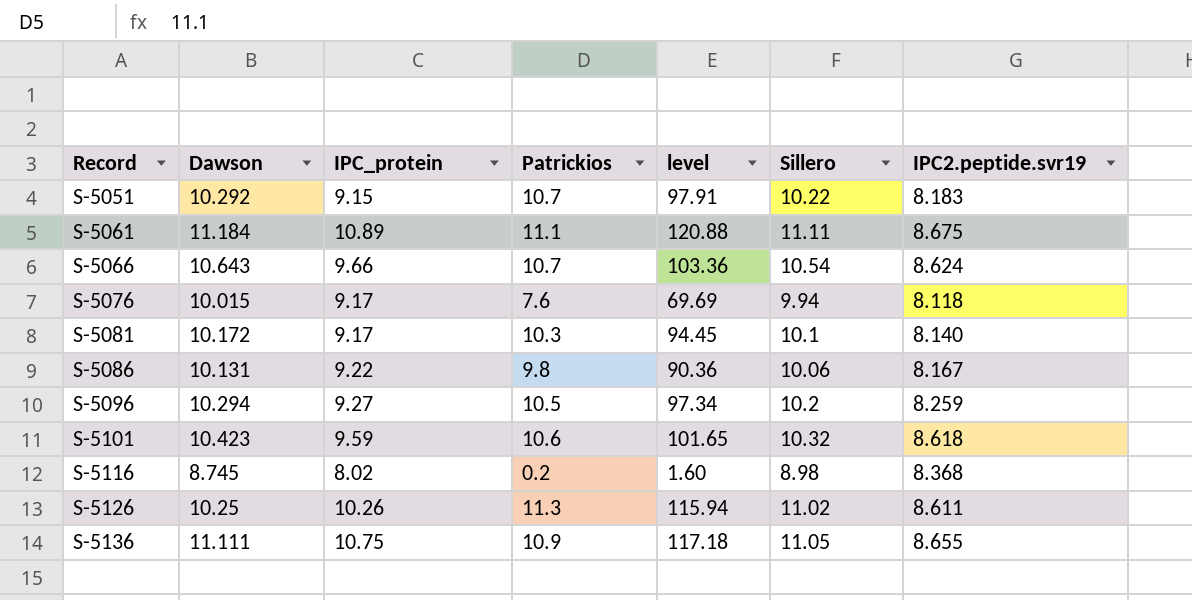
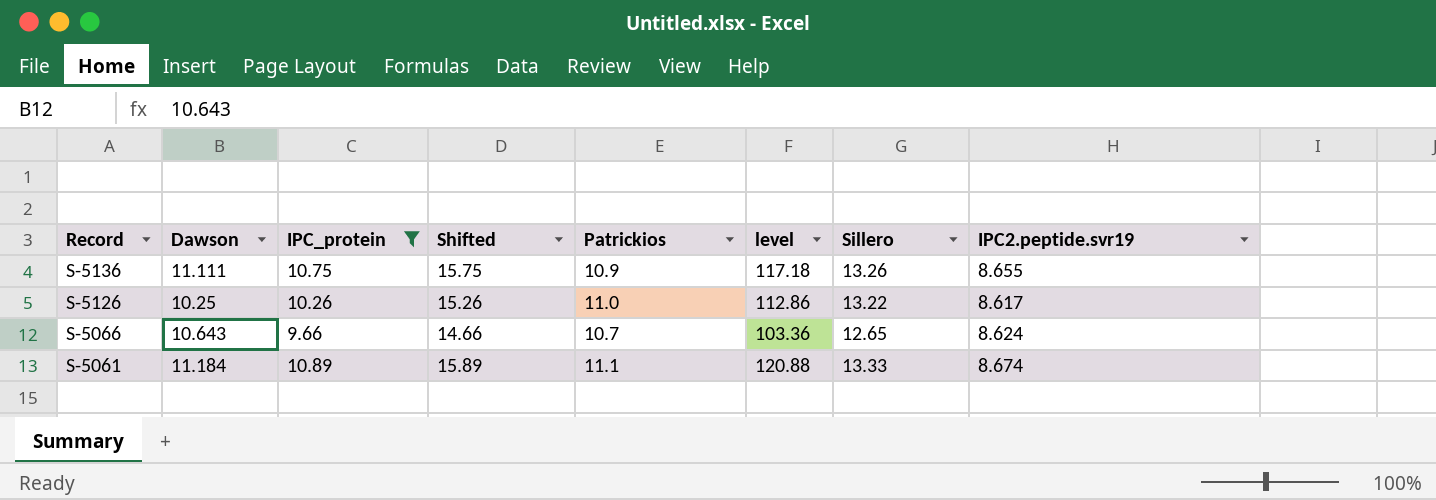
filter: none -> IPC_protein >= 9.66
row order: Record ascending -> Record descending
column Shifted | formula: none -> [IPC_protein] + 5
S-5136 | Sillero: 11.05 -> 13.26
S-5126 | Patrickios: 11.3 -> 11.0
S-5126 | level: 115.94 -> 112.86
S-5126 | Sillero: 11.02 -> 13.22
S-5126 | IPC2.peptide.svr19: 8.611 -> 8.617
S-5066 | Sillero: 10.54 -> 12.65
S-5061 | Sillero: 11.11 -> 13.33
S-5061 | IPC2.peptide.svr19: 8.675 -> 8.674

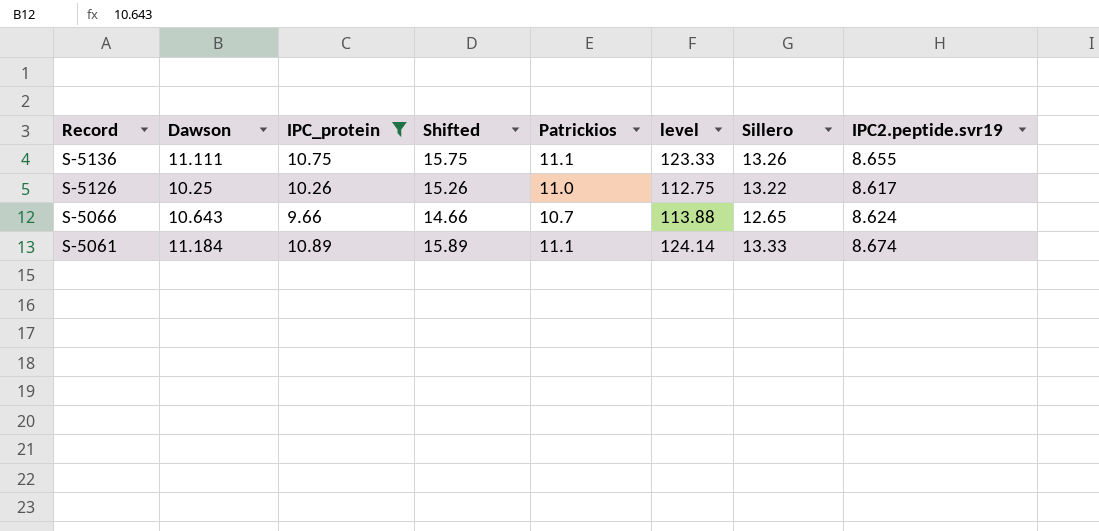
column level | formula: [IPC_protein] * [Patrickios] -> [Dawson] * [Patrickios]
S-5136 | Patrickios: 10.9 -> 11.1

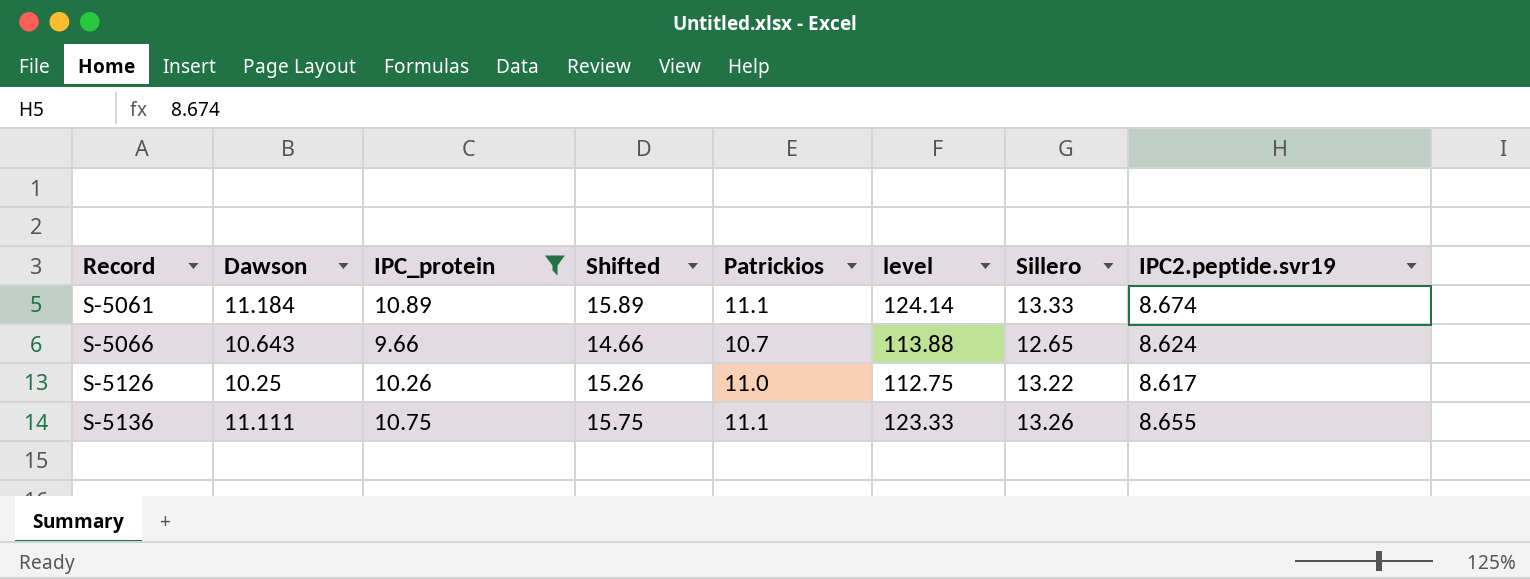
row order: Record descending -> Record ascending

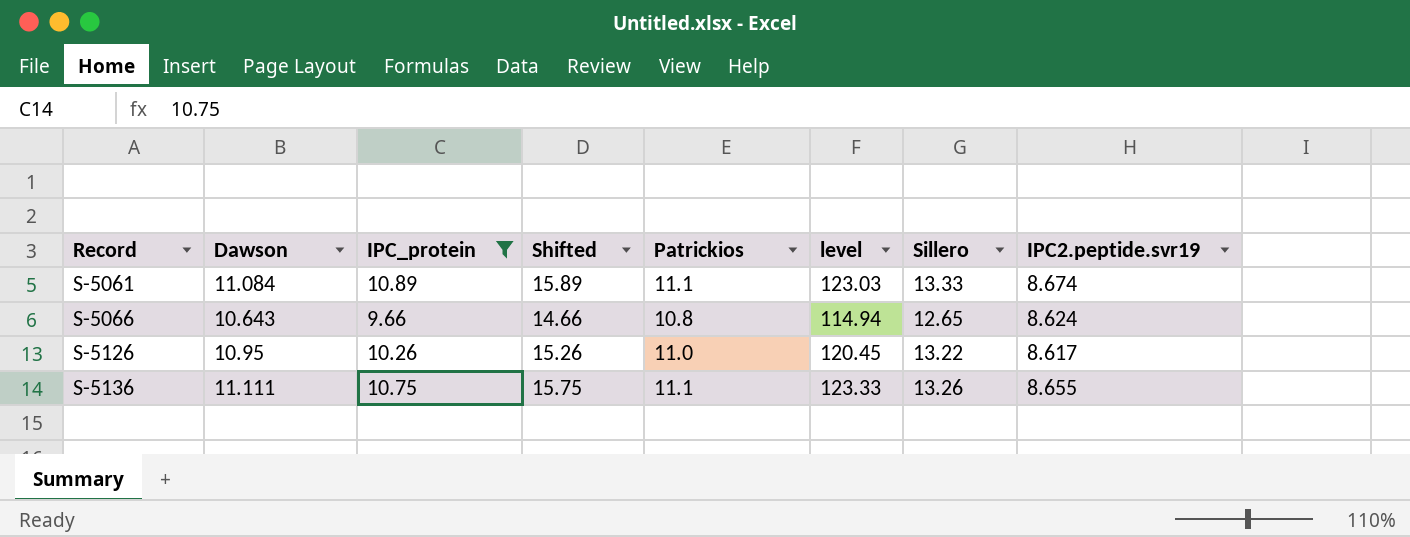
S-5061 | Dawson: 11.184 -> 11.084
S-5061 | level: 124.14 -> 123.03
S-5066 | Patrickios: 10.7 -> 10.8
S-5066 | level: 113.88 -> 114.94
S-5126 | Dawson: 10.25 -> 10.95
S-5126 | level: 112.75 -> 120.45

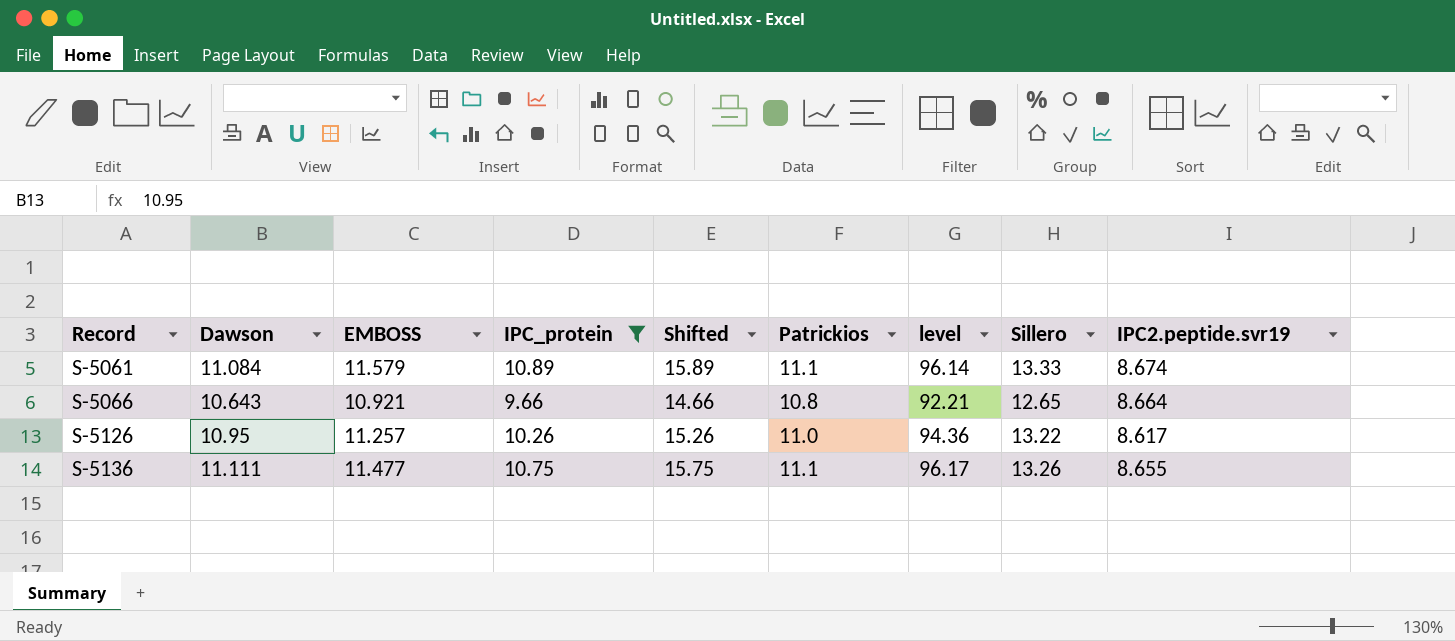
column EMBOSS | position: none -> 3
column level | formula: [Dawson] * [Patrickios] -> [Dawson] * [IPC2.peptide.svr19]
S-5066 | IPC2.peptide.svr19: 8.624 -> 8.664

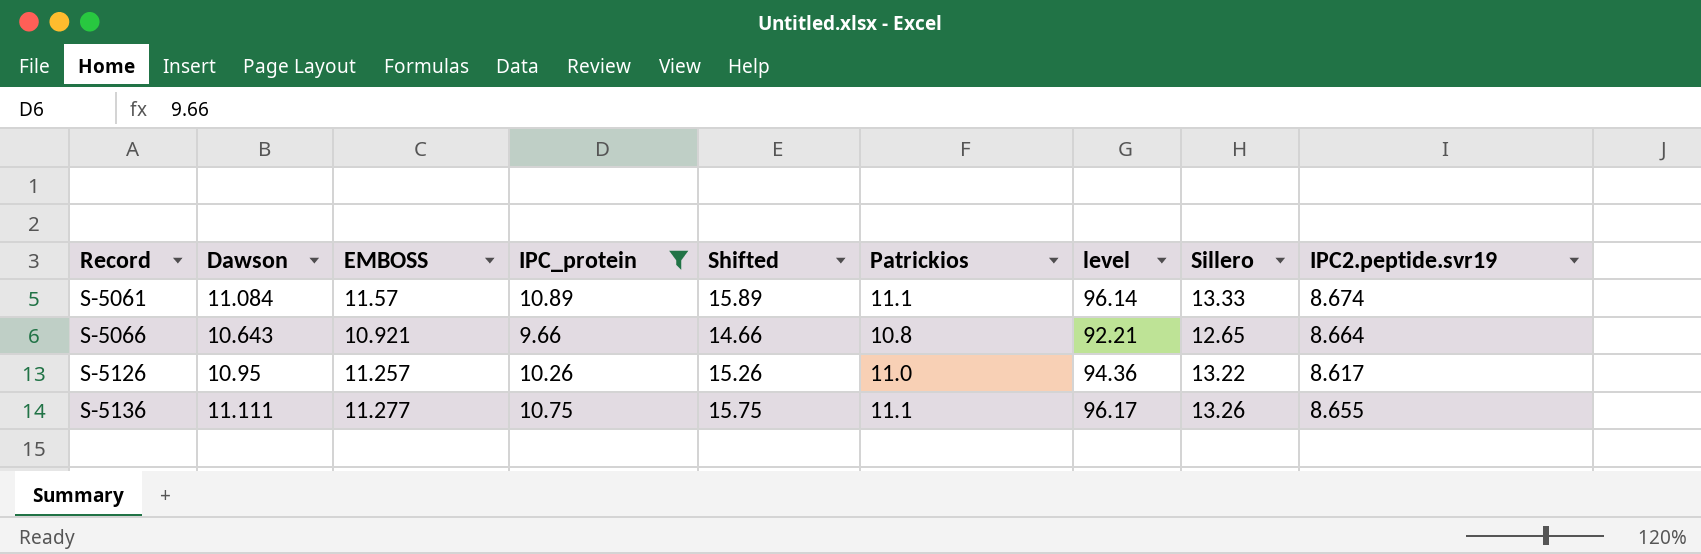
S-5061 | EMBOSS: 11.579 -> 11.57
S-5136 | EMBOSS: 11.477 -> 11.277

